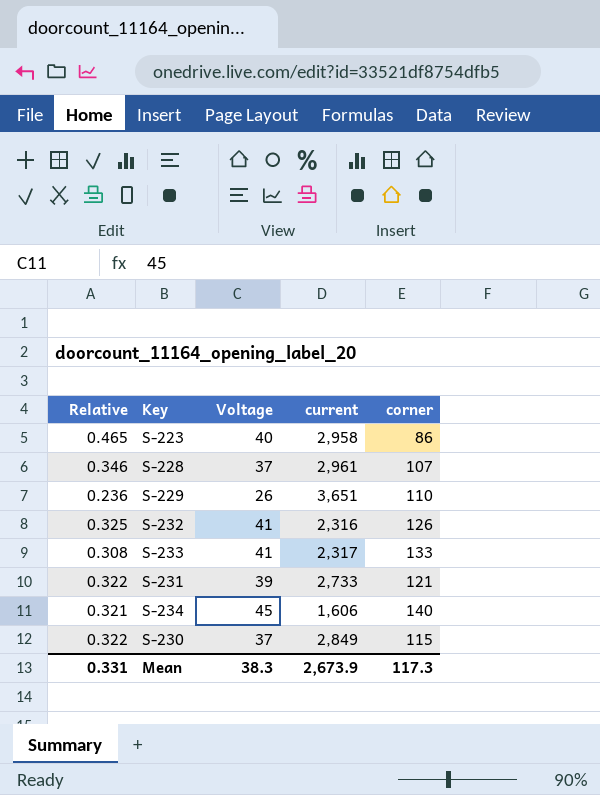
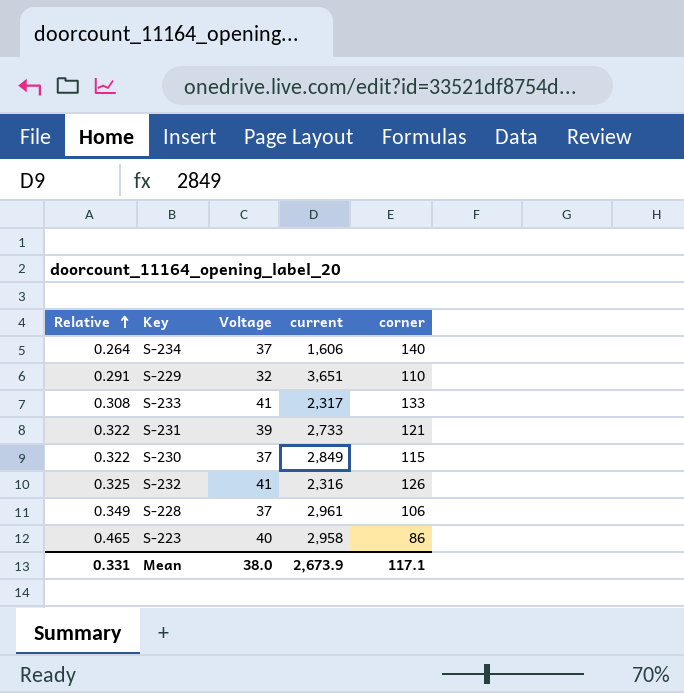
row order: none -> Relative ascending
S-234 | Relative: 0.321 -> 0.264
S-234 | Voltage: 45 -> 37
S-229 | Relative: 0.236 -> 0.291
S-229 | Voltage: 26 -> 32
S-228 | Relative: 0.346 -> 0.349
S-228 | corner: 107 -> 106
Mean | Voltage: 38.3 -> 38.0
Mean | corner: 117.3 -> 117.1

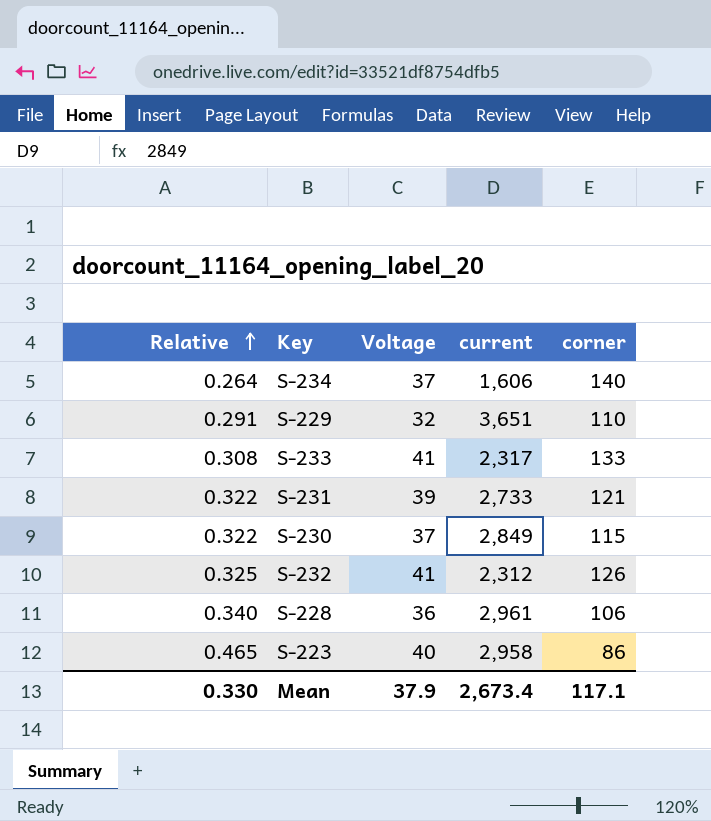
S-232 | current: 2,316 -> 2,312
S-228 | Relative: 0.349 -> 0.340
S-228 | Voltage: 37 -> 36
Mean | Relative: 0.331 -> 0.330
Mean | Voltage: 38.0 -> 37.9
Mean | current: 2,673.9 -> 2,673.4

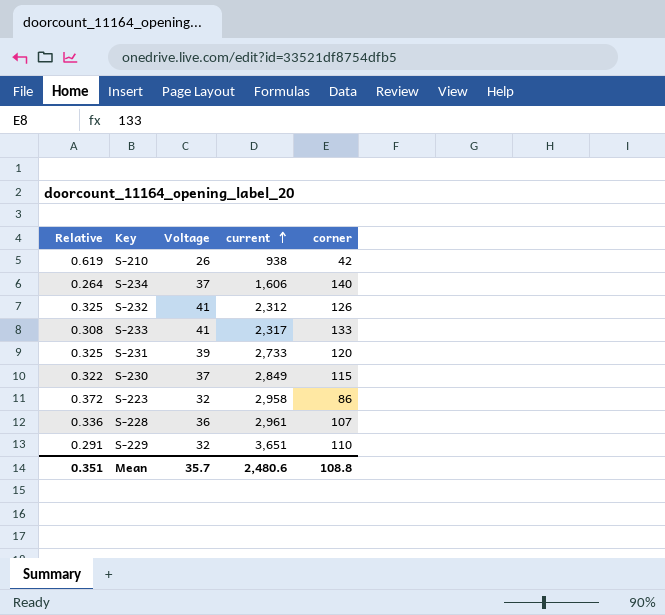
row order: Relative ascending -> current ascending
row S-210: none -> 0.619 | 26 | 938 | 42
S-231 | Relative: 0.322 -> 0.325
S-231 | corner: 121 -> 120
S-223 | Relative: 0.465 -> 0.372
S-223 | Voltage: 40 -> 32
S-228 | Relative: 0.340 -> 0.336
S-228 | corner: 106 -> 107
Mean | Relative: 0.330 -> 0.351
Mean | Voltage: 37.9 -> 35.7
Mean | current: 2,673.4 -> 2,480.6
Mean | corner: 117.1 -> 108.8

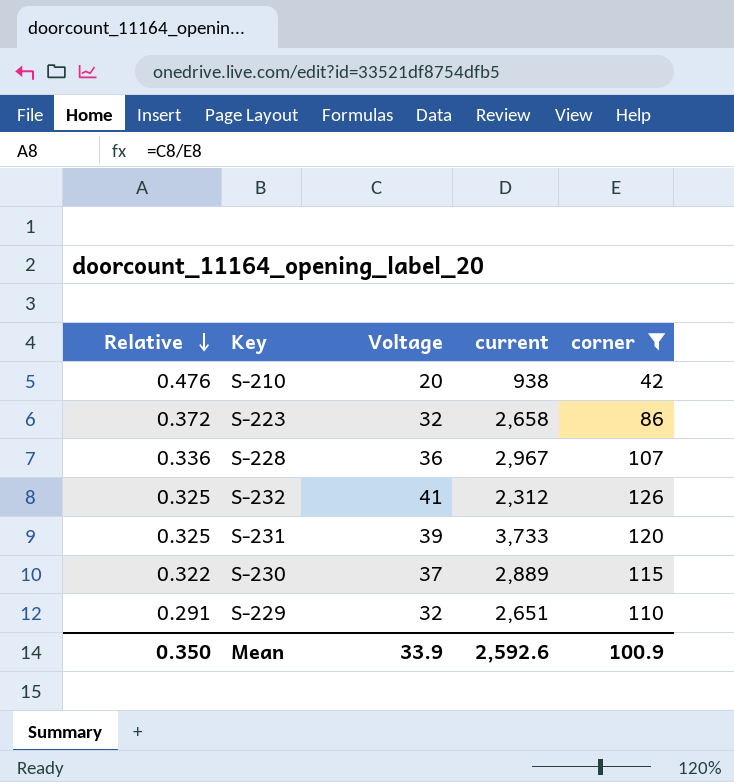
filter: none -> corner <= 126
row order: current ascending -> Relative descending
S-210 | Relative: 0.619 -> 0.476
S-210 | Voltage: 26 -> 20
S-223 | current: 2,958 -> 2,658
S-228 | current: 2,961 -> 2,967
S-231 | current: 2,733 -> 3,733
S-230 | current: 2,849 -> 2,889
S-229 | current: 3,651 -> 2,651
Mean | Relative: 0.351 -> 0.350
Mean | Voltage: 35.7 -> 33.9
Mean | current: 2,480.6 -> 2,592.6
Mean | corner: 108.8 -> 100.9

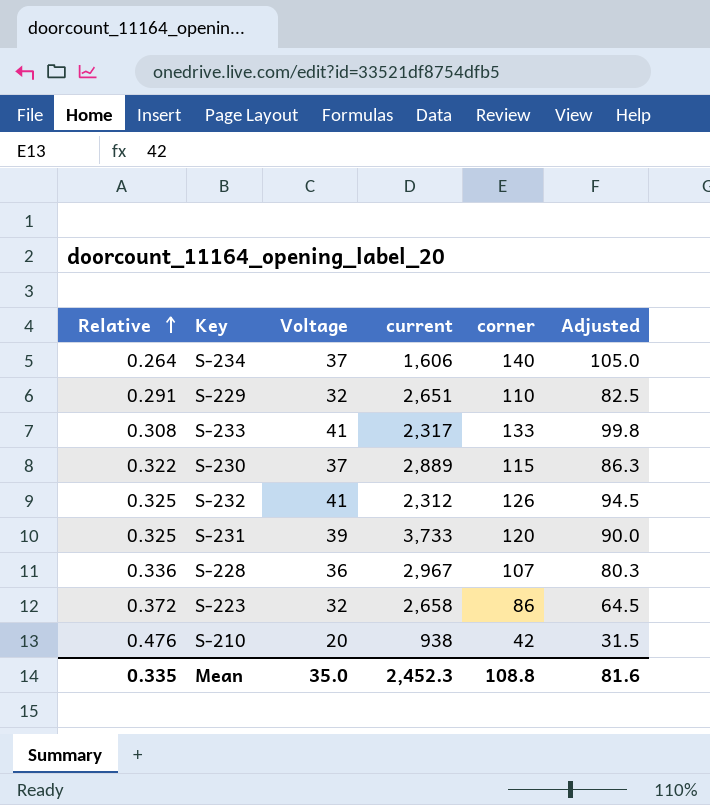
filter: corner <= 126 -> none
row order: Relative descending -> Relative ascending
column Adjusted | formula: none -> [corner] * 0.75
Mean | Relative: 0.350 -> 0.335
Mean | Voltage: 33.9 -> 35.0
Mean | current: 2,592.6 -> 2,452.3
Mean | corner: 100.9 -> 108.8

